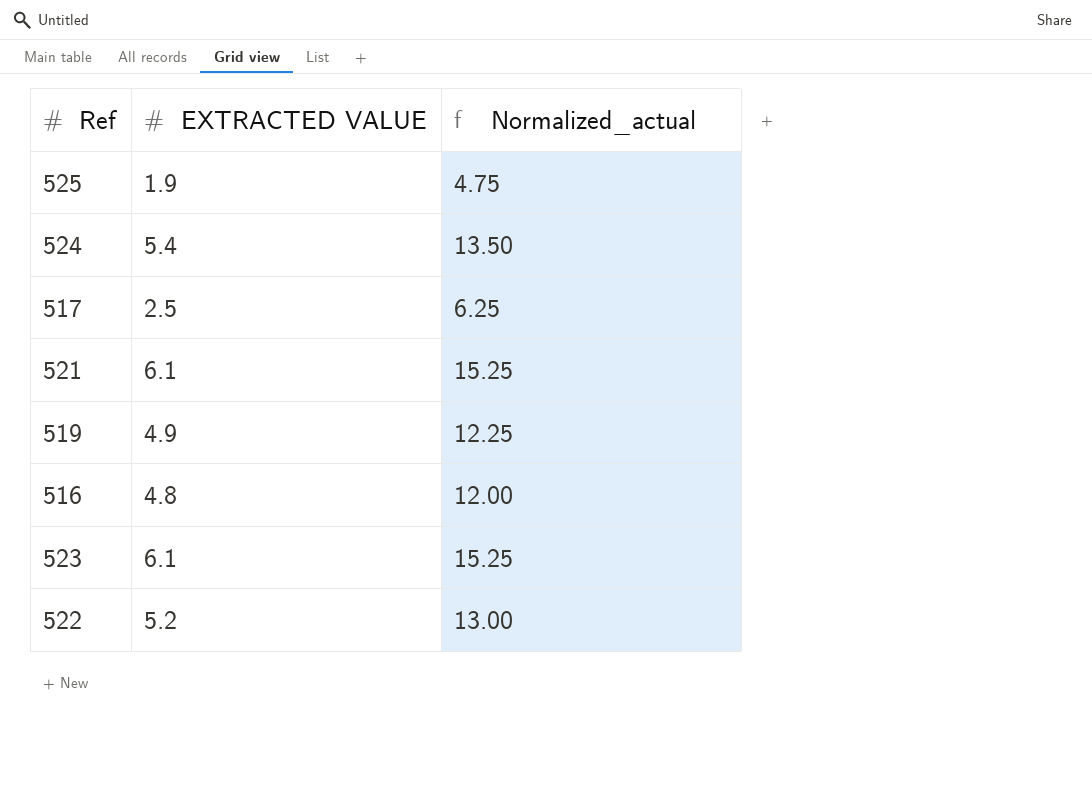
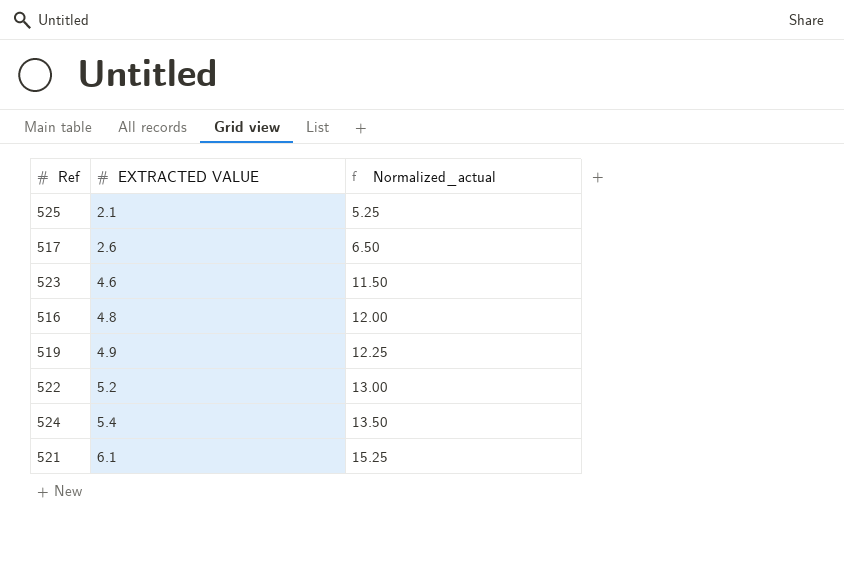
row order: none -> EXTRACTED VALUE ascending
525 | EXTRACTED VALUE: 1.9 -> 2.1
525 | Normalized_actual: 4.75 -> 5.25
517 | EXTRACTED VALUE: 2.5 -> 2.6
517 | Normalized_actual: 6.25 -> 6.50
523 | EXTRACTED VALUE: 6.1 -> 4.6
523 | Normalized_actual: 15.25 -> 11.50

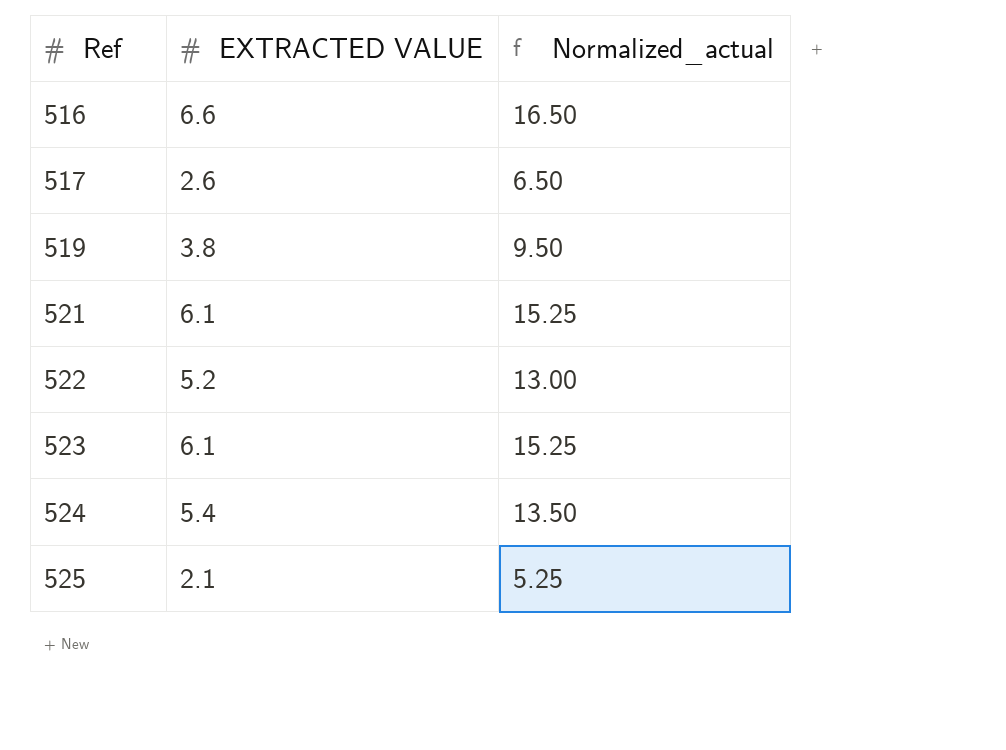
row order: EXTRACTED VALUE ascending -> Ref ascending
516 | EXTRACTED VALUE: 4.8 -> 6.6
516 | Normalized_actual: 12.00 -> 16.50
519 | EXTRACTED VALUE: 4.9 -> 3.8
519 | Normalized_actual: 12.25 -> 9.50
523 | EXTRACTED VALUE: 4.6 -> 6.1
523 | Normalized_actual: 11.50 -> 15.25

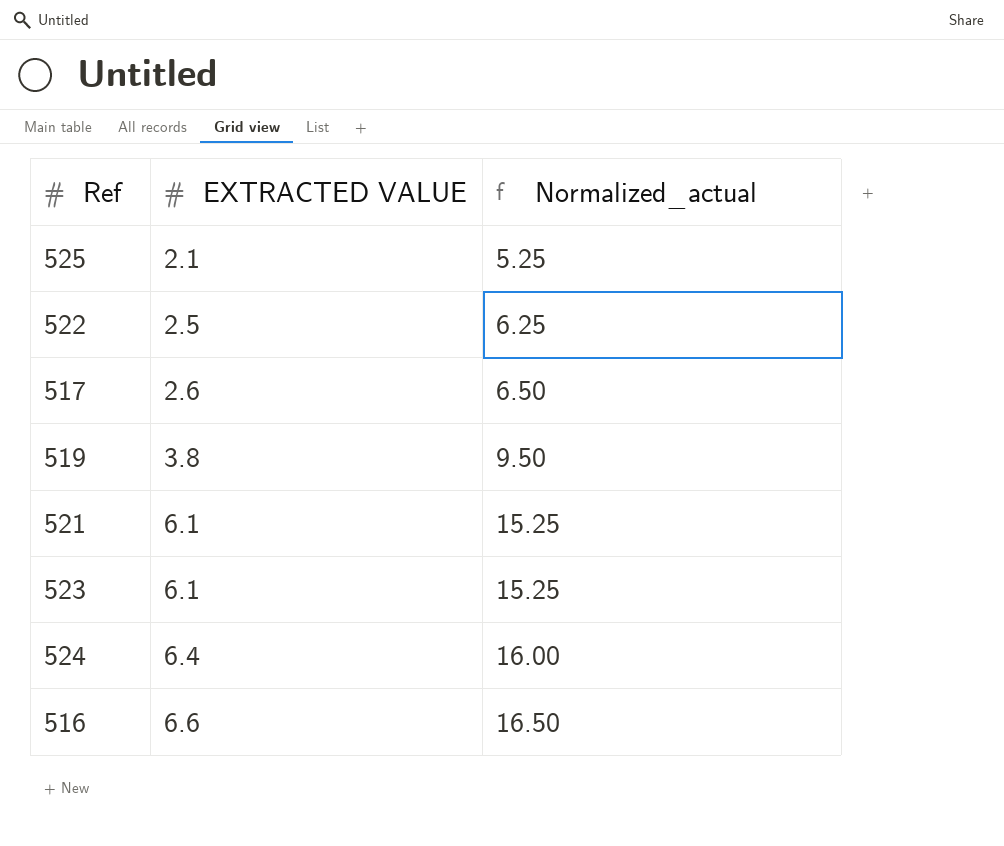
row order: Ref ascending -> EXTRACTED VALUE ascending
522 | EXTRACTED VALUE: 5.2 -> 2.5
522 | Normalized_actual: 13.00 -> 6.25
524 | EXTRACTED VALUE: 5.4 -> 6.4
524 | Normalized_actual: 13.50 -> 16.00

